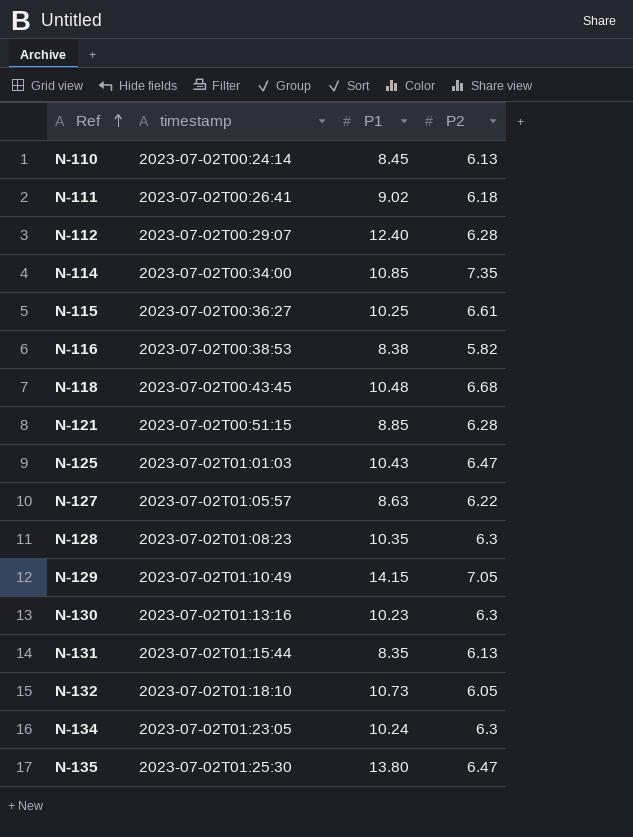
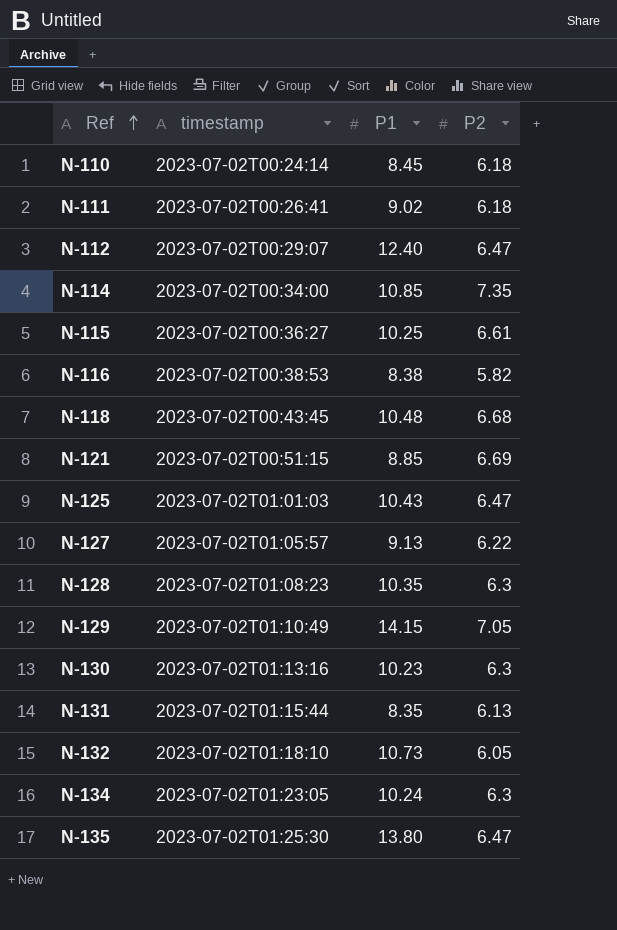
N-110 | P2: 6.13 -> 6.18
N-112 | P2: 6.28 -> 6.47
N-121 | P2: 6.28 -> 6.69
N-127 | P1: 8.63 -> 9.13

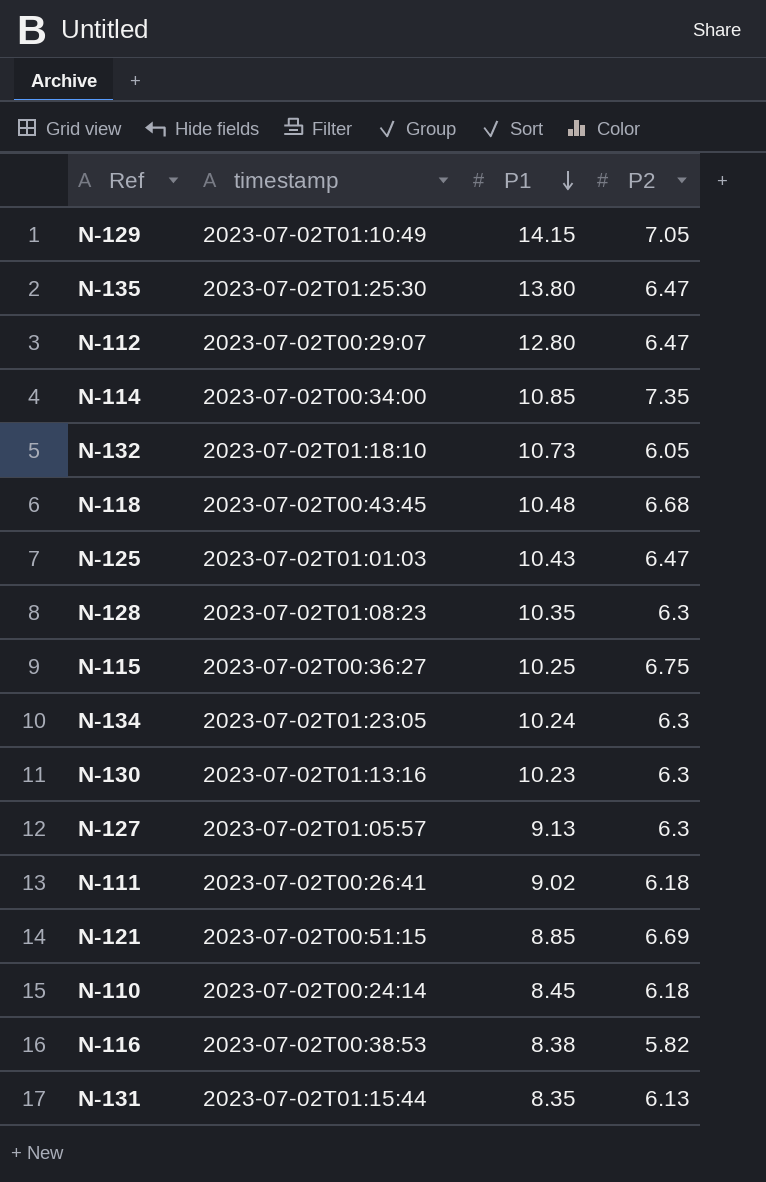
row order: Ref ascending -> P1 descending
N-112 | P1: 12.40 -> 12.80
N-115 | P2: 6.61 -> 6.75
N-127 | P2: 6.22 -> 6.3

